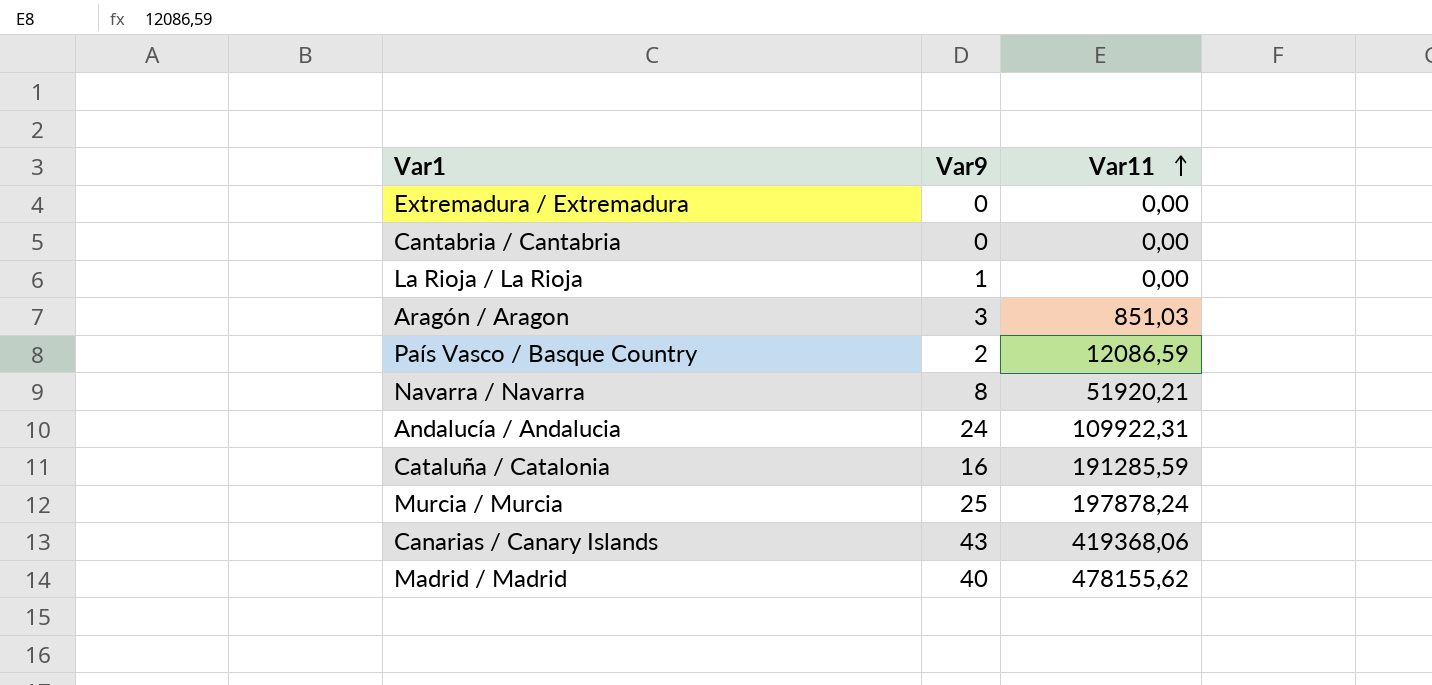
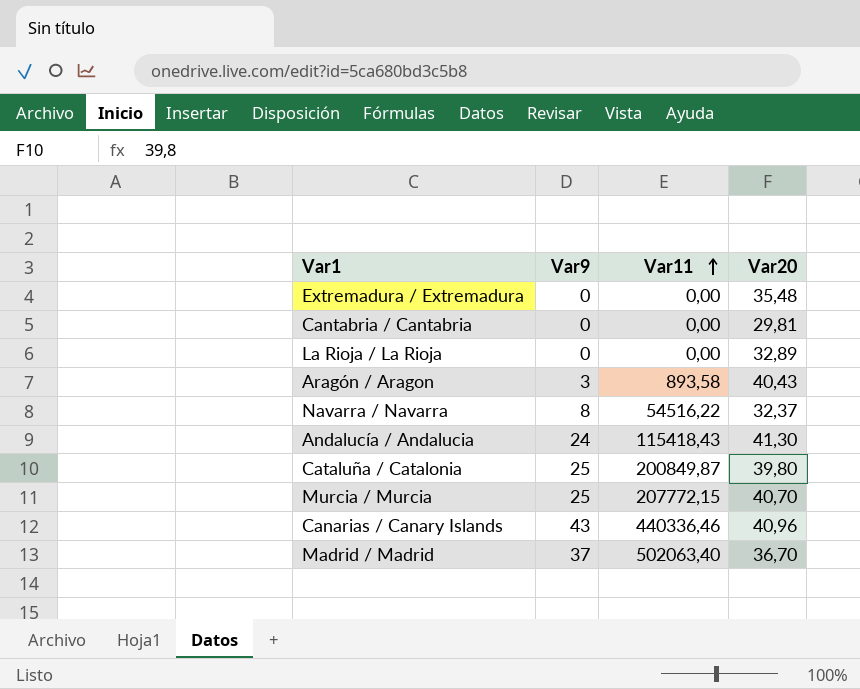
column Var20 | position: none -> 4
row País Vasco / Basque Country: 2 | 12086,59 -> none
La Rioja / La Rioja | Var9: 1 -> 0
Aragón / Aragon | Var11: 851,03 -> 893,58
Navarra / Navarra | Var11: 51920,21 -> 54516,22
Andalucía / Andalucia | Var11: 109922,31 -> 115418,43
Cataluña / Catalonia | Var9: 16 -> 25
Cataluña / Catalonia | Var11: 191285,59 -> 200849,87
Murcia / Murcia | Var11: 197878,24 -> 207772,15
Canarias / Canary Islands | Var11: 419368,06 -> 440336,46
Madrid / Madrid | Var9: 40 -> 37
Madrid / Madrid | Var11: 478155,62 -> 502063,40

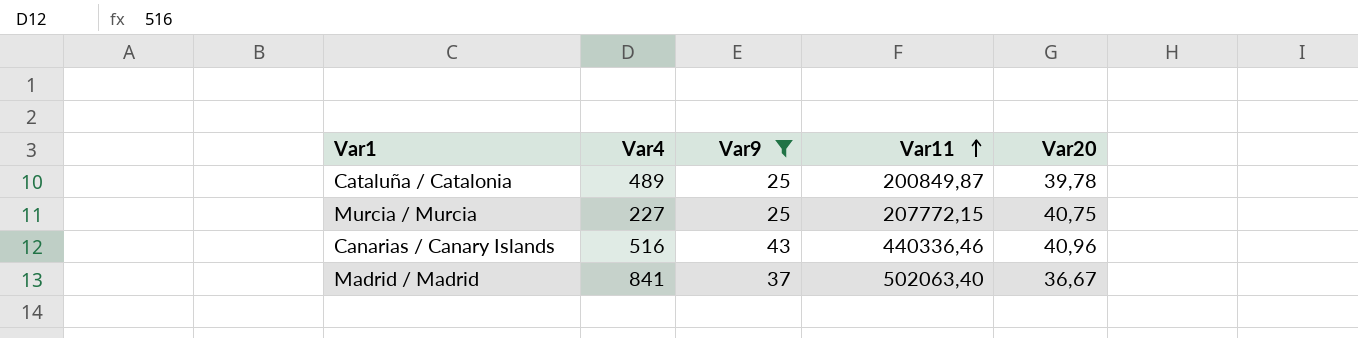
filter: none -> Var9 >= 25
column Var4 | position: none -> 2
Cataluña / Catalonia | Var20: 39,80 -> 39,78
Murcia / Murcia | Var20: 40,70 -> 40,75
Madrid / Madrid | Var20: 36,70 -> 36,67

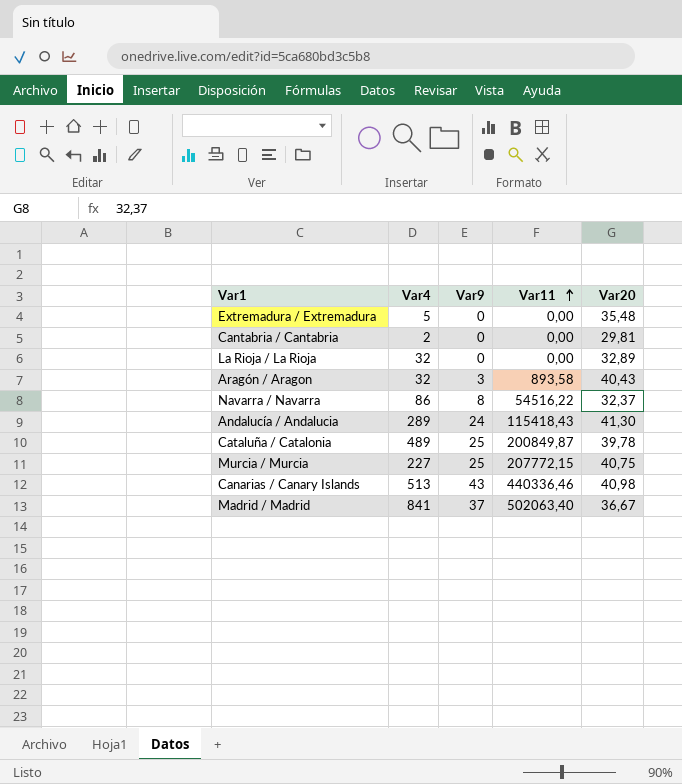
filter: Var9 >= 25 -> none
Canarias / Canary Islands | Var4: 516 -> 513
Canarias / Canary Islands | Var20: 40,96 -> 40,98

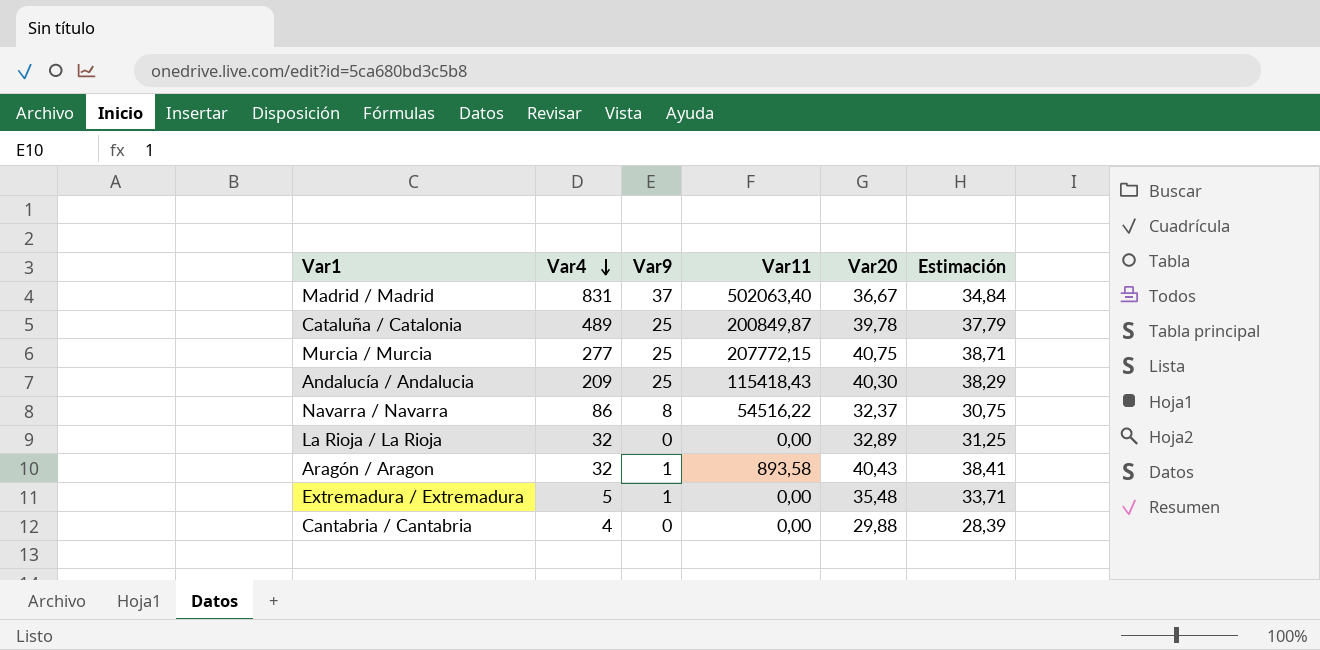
row order: Var11 ascending -> Var4 descending
column Estimación | formula: none -> [Var20] * 0,95
row Canarias / Canary Islands: 513 | 43 | 440336,46 | 40,98 -> none
Madrid / Madrid | Var4: 841 -> 831
Murcia / Murcia | Var4: 227 -> 277
Andalucía / Andalucia | Var4: 289 -> 209
Andalucía / Andalucia | Var9: 24 -> 25
Andalucía / Andalucia | Var20: 41,30 -> 40,30
Aragón / Aragon | Var9: 3 -> 1
Extremadura / Extremadura | Var9: 0 -> 1
Cantabria / Cantabria | Var4: 2 -> 4
Cantabria / Cantabria | Var20: 29,81 -> 29,88

